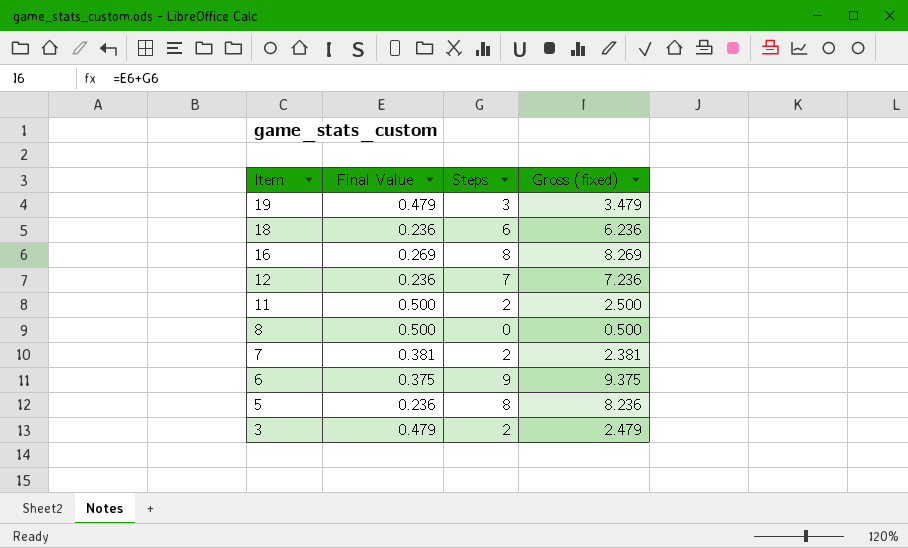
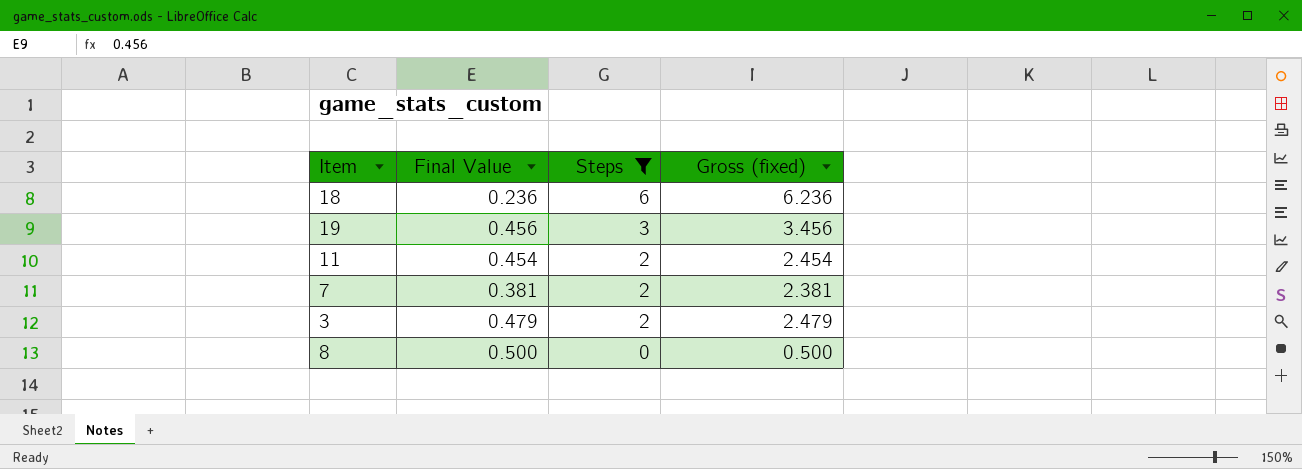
filter: none -> Steps <= 6
row order: Item descending -> Steps descending
19 | Final Value: 0.479 -> 0.456
19 | Gross (fixed): 3.479 -> 3.456
11 | Final Value: 0.500 -> 0.454
11 | Gross (fixed): 2.500 -> 2.454

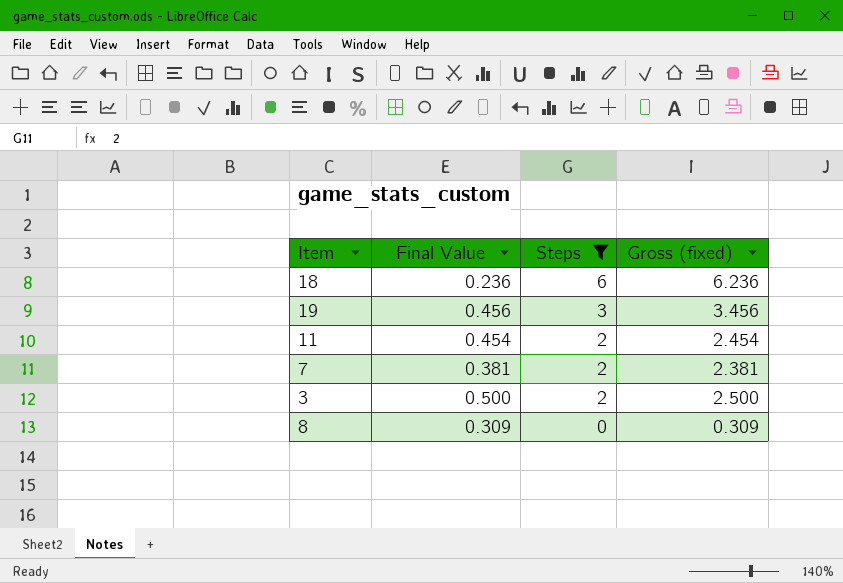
3 | Final Value: 0.479 -> 0.500
3 | Gross (fixed): 2.479 -> 2.500
8 | Final Value: 0.500 -> 0.309
8 | Gross (fixed): 0.500 -> 0.309

